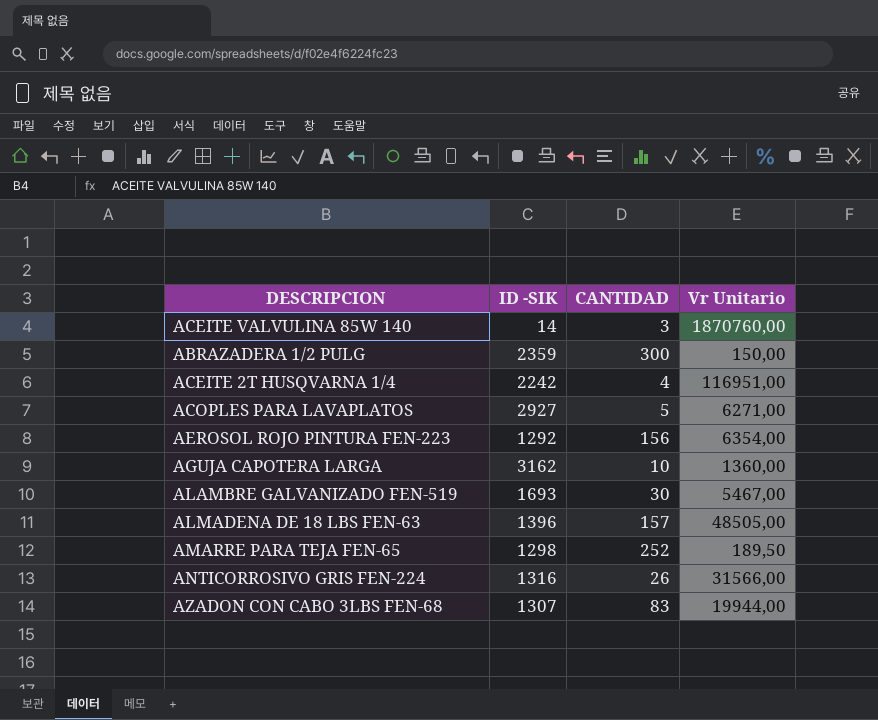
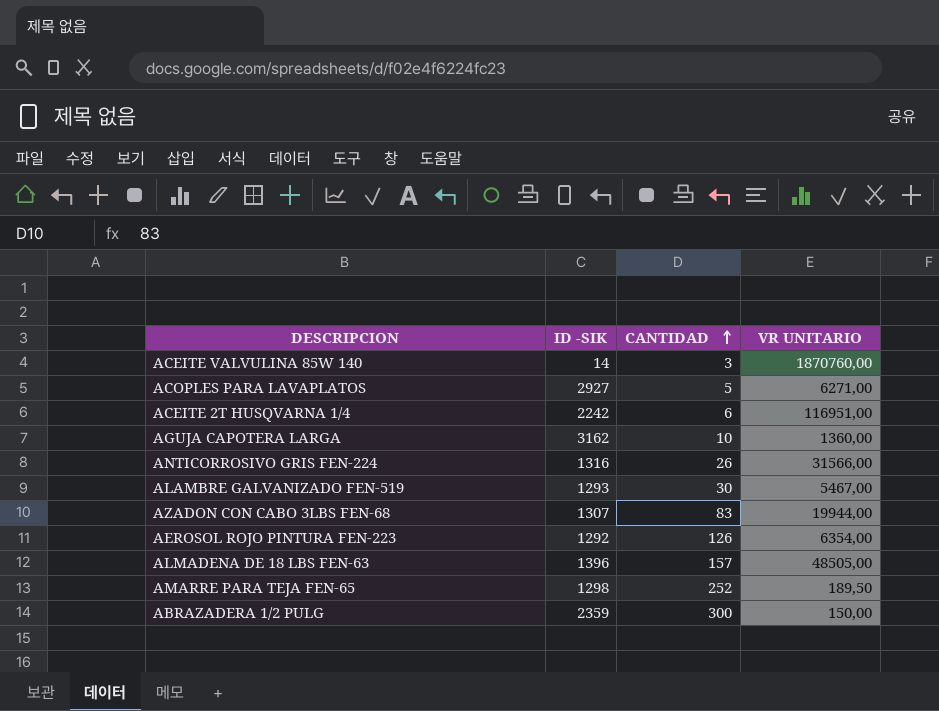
row order: none -> CANTIDAD ascending
column name: Vr Unitario -> VR UNITARIO
ACEITE 2T HUSQVARNA 1/4 | CANTIDAD: 4 -> 6
ALAMBRE GALVANIZADO FEN-519 | ID -SIK: 1693 -> 1293
AEROSOL ROJO PINTURA FEN-223 | CANTIDAD: 156 -> 126

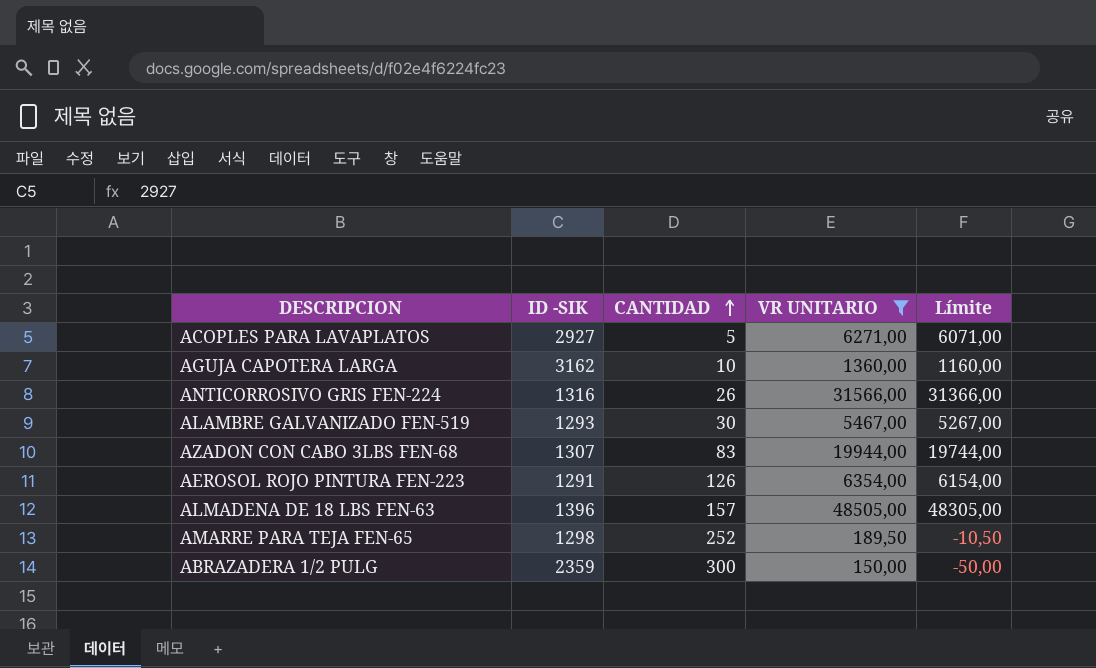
filter: none -> VR UNITARIO <= 48505,00
column Límite | formula: none -> [VR UNITARIO] - 200
AEROSOL ROJO PINTURA FEN-223 | ID -SIK: 1292 -> 1291

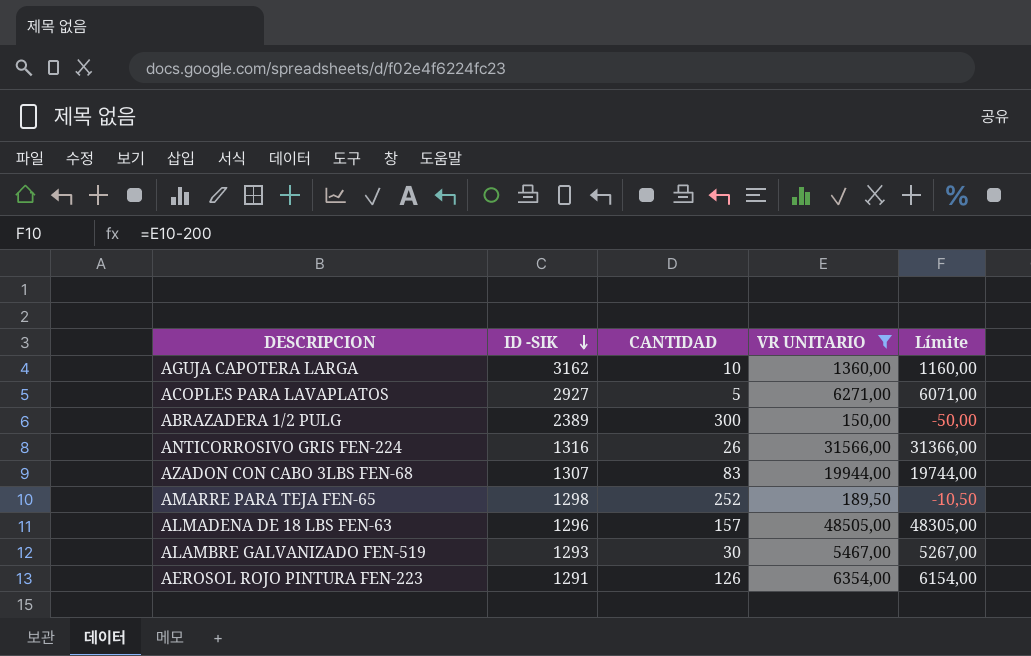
row order: CANTIDAD ascending -> ID -SIK descending
ABRAZADERA 1/2 PULG | ID -SIK: 2359 -> 2389
ALMADENA DE 18 LBS FEN-63 | ID -SIK: 1396 -> 1296

